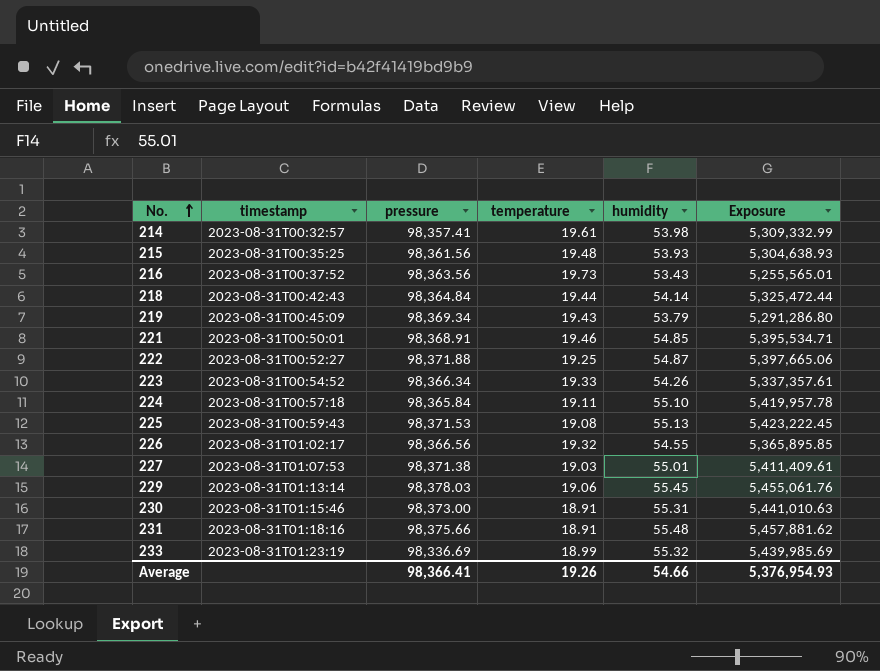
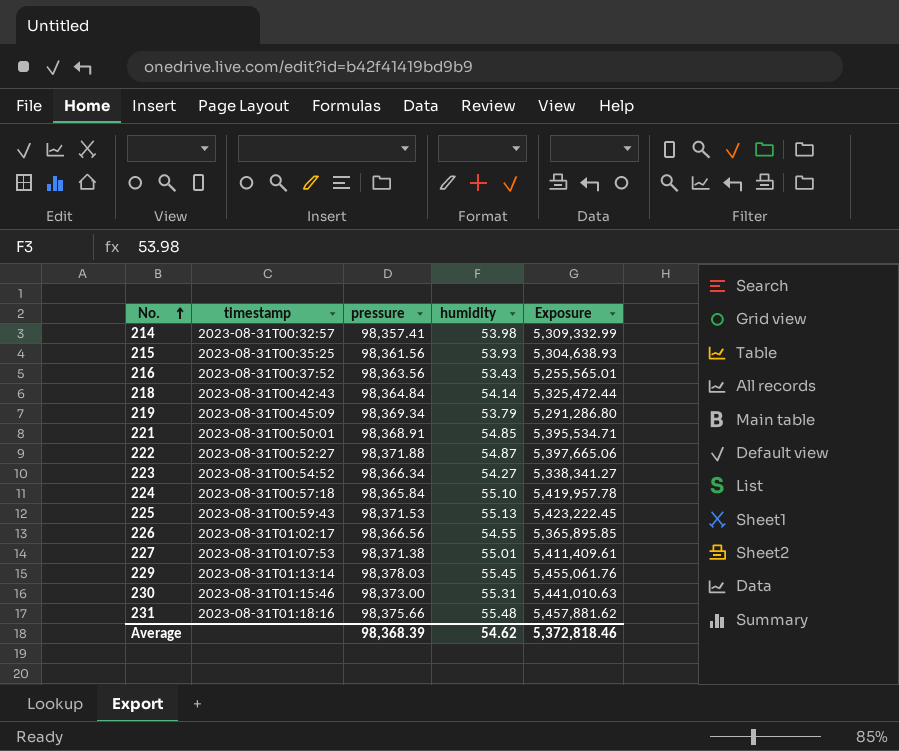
column temperature | position: 4 -> none
row 233: 2023-08-31T01:23:19 | 98,336.69 | 18.99 | 55.32 | 5,439,985.69 -> none
223 | humidity: 54.26 -> 54.27
223 | Exposure: 5,337,357.61 -> 5,338,341.27
Average | pressure: 98,366.41 -> 98,368.39
Average | humidity: 54.66 -> 54.62
Average | Exposure: 5,376,954.93 -> 5,372,818.46

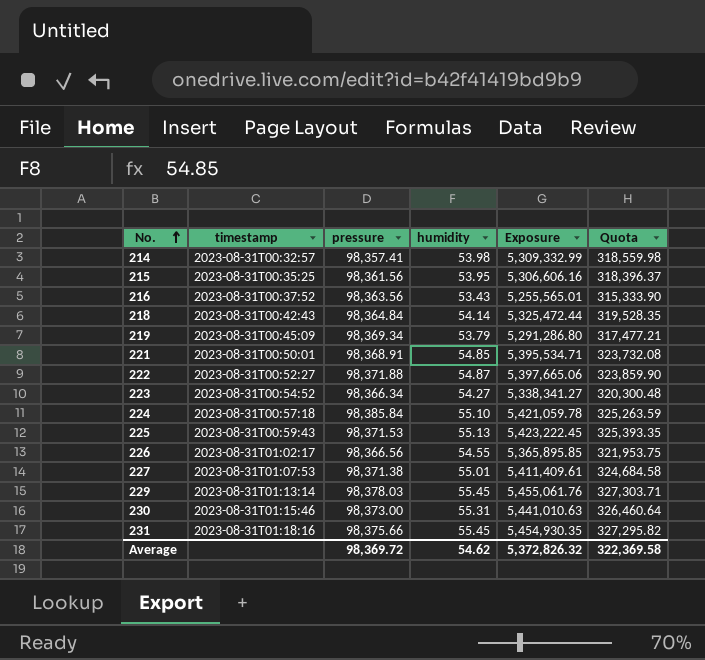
column Quota | formula: none -> [Exposure] * 0.06
215 | humidity: 53.93 -> 53.95
215 | Exposure: 5,304,638.93 -> 5,306,606.16
224 | pressure: 98,365.84 -> 98,385.84
224 | Exposure: 5,419,957.78 -> 5,421,059.78
231 | humidity: 55.48 -> 55.45
231 | Exposure: 5,457,881.62 -> 5,454,930.35
Average | pressure: 98,368.39 -> 98,369.72
Average | Exposure: 5,372,818.46 -> 5,372,826.32

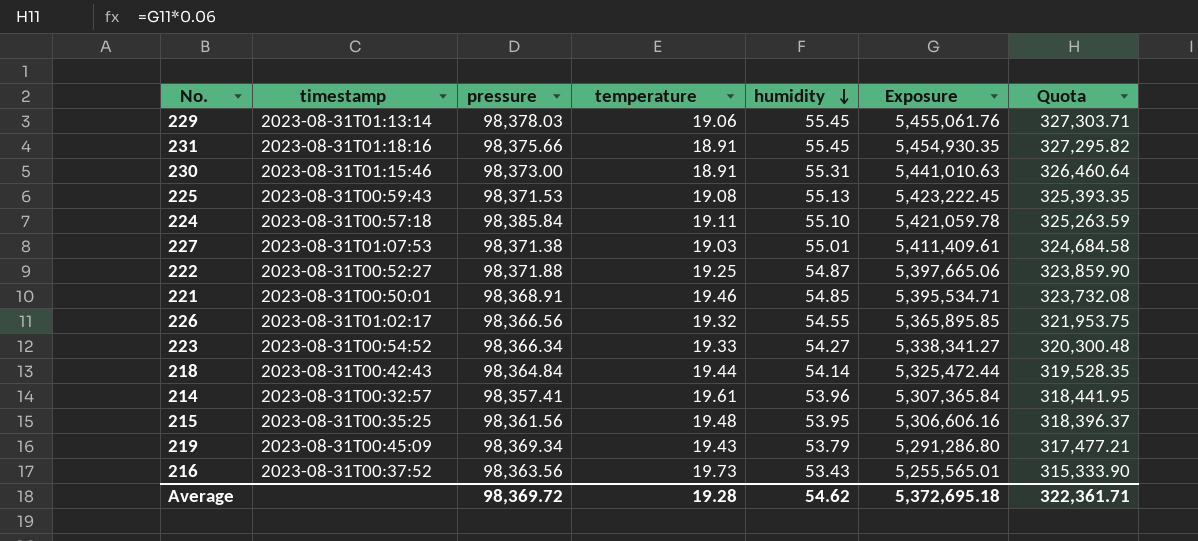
row order: No. ascending -> humidity descending
column temperature | position: none -> 4
214 | humidity: 53.98 -> 53.96
214 | Exposure: 5,309,332.99 -> 5,307,365.84
214 | Quota: 318,559.98 -> 318,441.95
Average | Exposure: 5,372,826.32 -> 5,372,695.18
Average | Quota: 322,369.58 -> 322,361.71

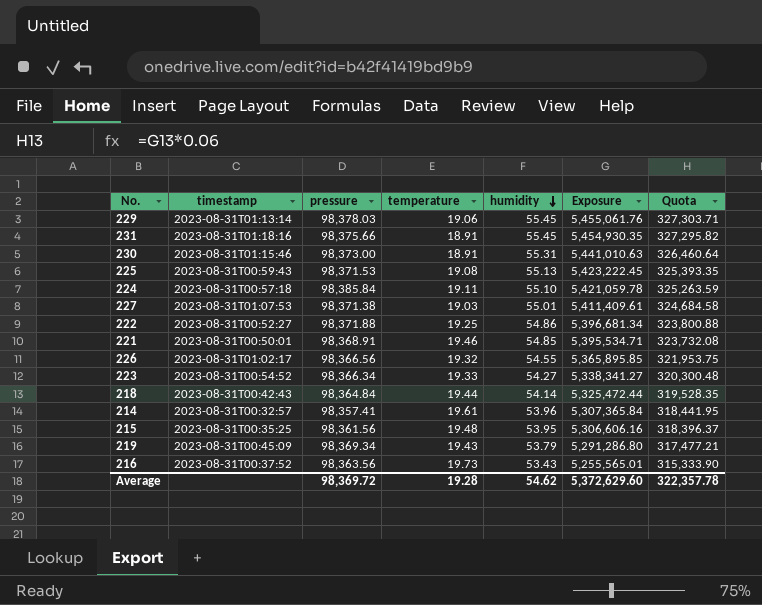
222 | humidity: 54.87 -> 54.86
222 | Exposure: 5,397,665.06 -> 5,396,681.34
222 | Quota: 323,859.90 -> 323,800.88
Average | Exposure: 5,372,695.18 -> 5,372,629.60
Average | Quota: 322,361.71 -> 322,357.78

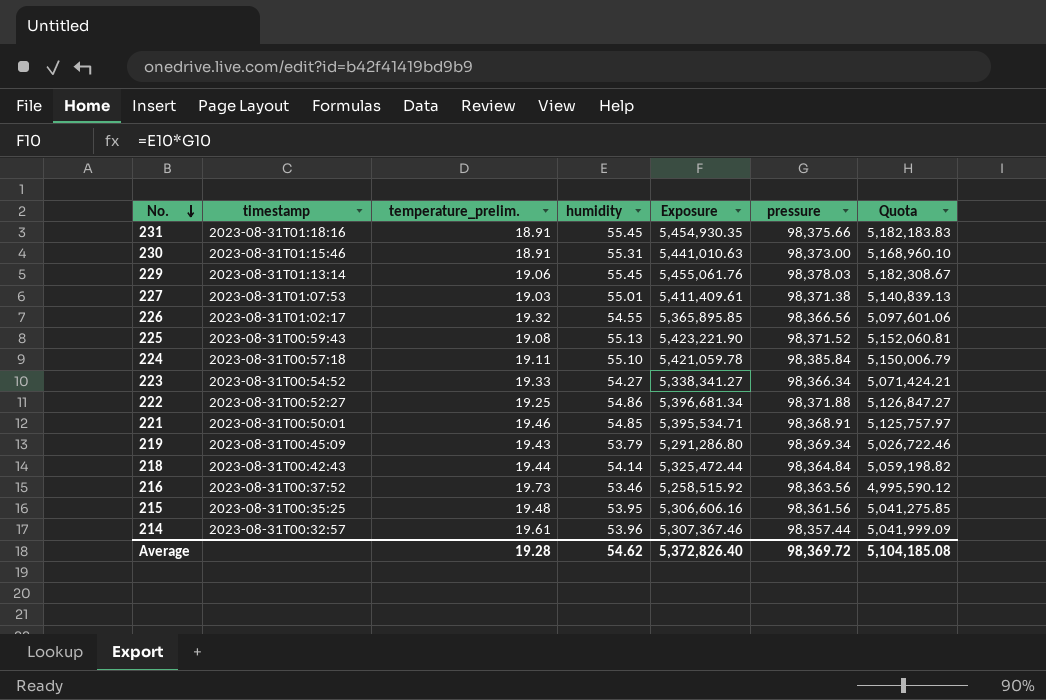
row order: humidity descending -> No. descending
column name: temperature -> temperature_prelim.
column pressure | position: 3 -> 6
column Quota | formula: [Exposure] * 0.06 -> [Exposure] * 0.95
225 | Exposure: 5,423,222.45 -> 5,423,221.90
225 | pressure: 98,371.53 -> 98,371.52
216 | humidity: 53.43 -> 53.46
216 | Exposure: 5,255,565.01 -> 5,258,515.92
214 | Exposure: 5,307,365.84 -> 5,307,367.46
214 | pressure: 98,357.41 -> 98,357.44
Average | Exposure: 5,372,629.60 -> 5,372,826.40
Average | Quota: 322,357.78 -> 5,104,185.08

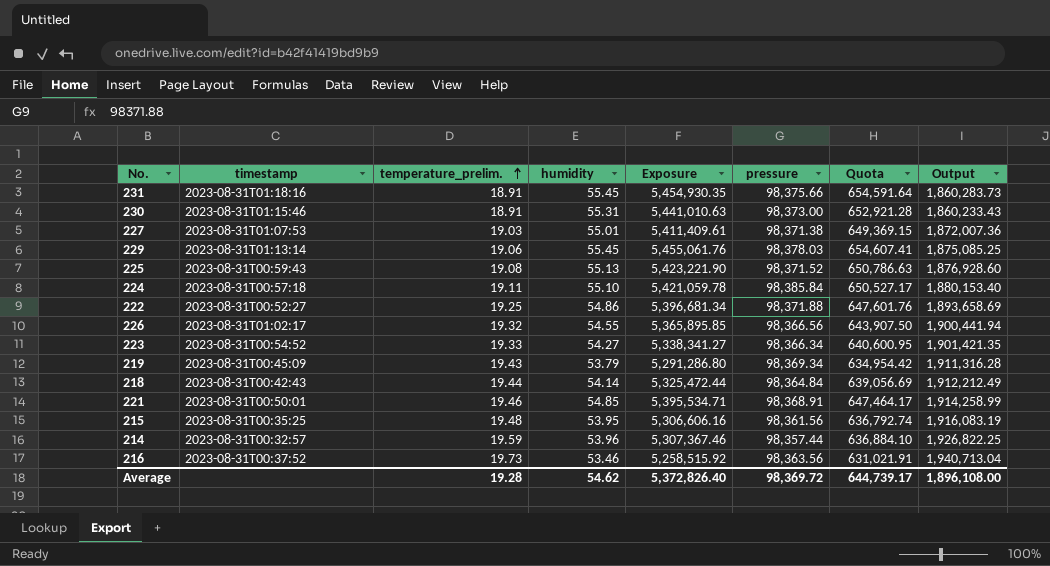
row order: No. descending -> temperature_prelim. ascending
column Quota | formula: [Exposure] * 0.95 -> [Exposure] * 0.12
column Output | formula: none -> [temperature_prelim.] * [pressure]
214 | temperature_prelim.: 19.61 -> 19.59
Average | Quota: 5,104,185.08 -> 644,739.17

